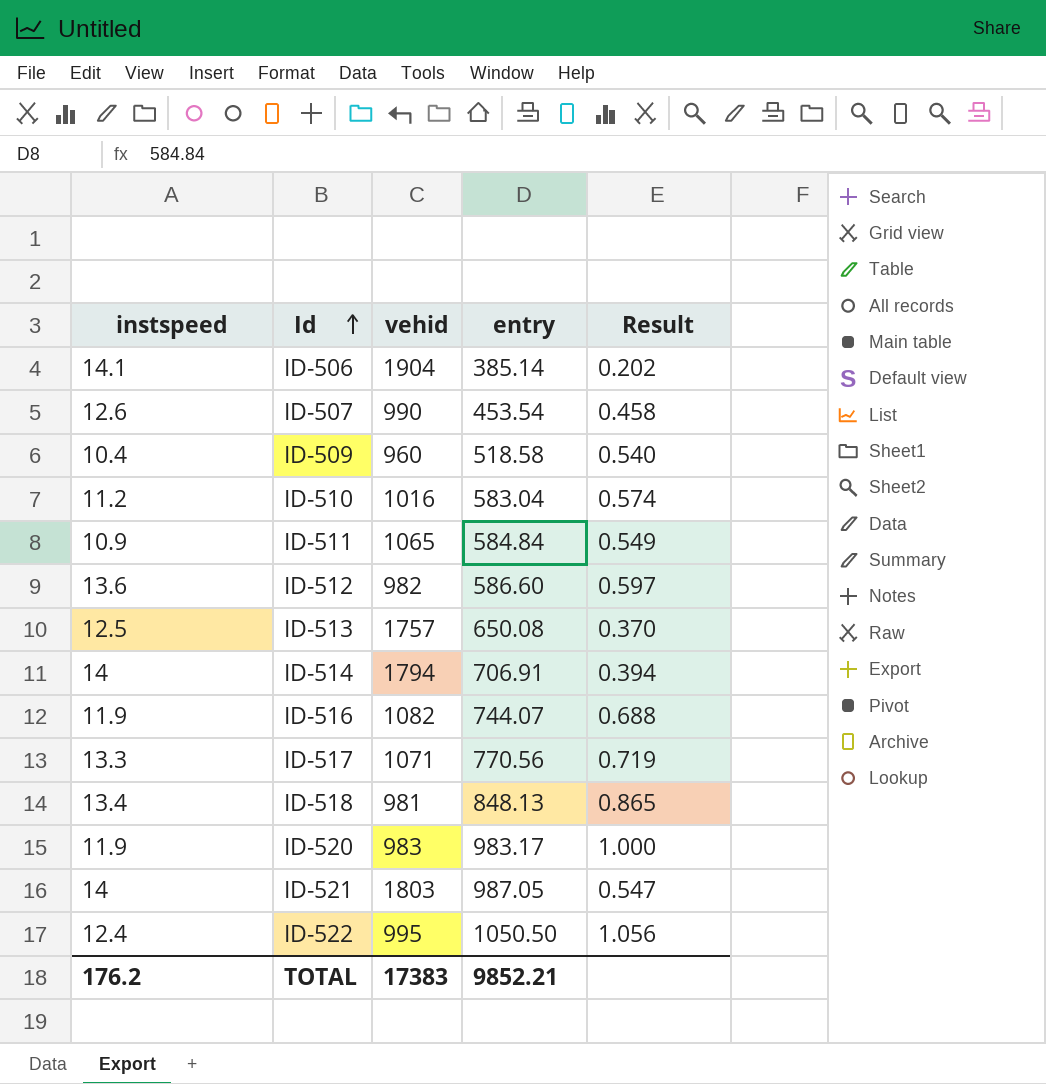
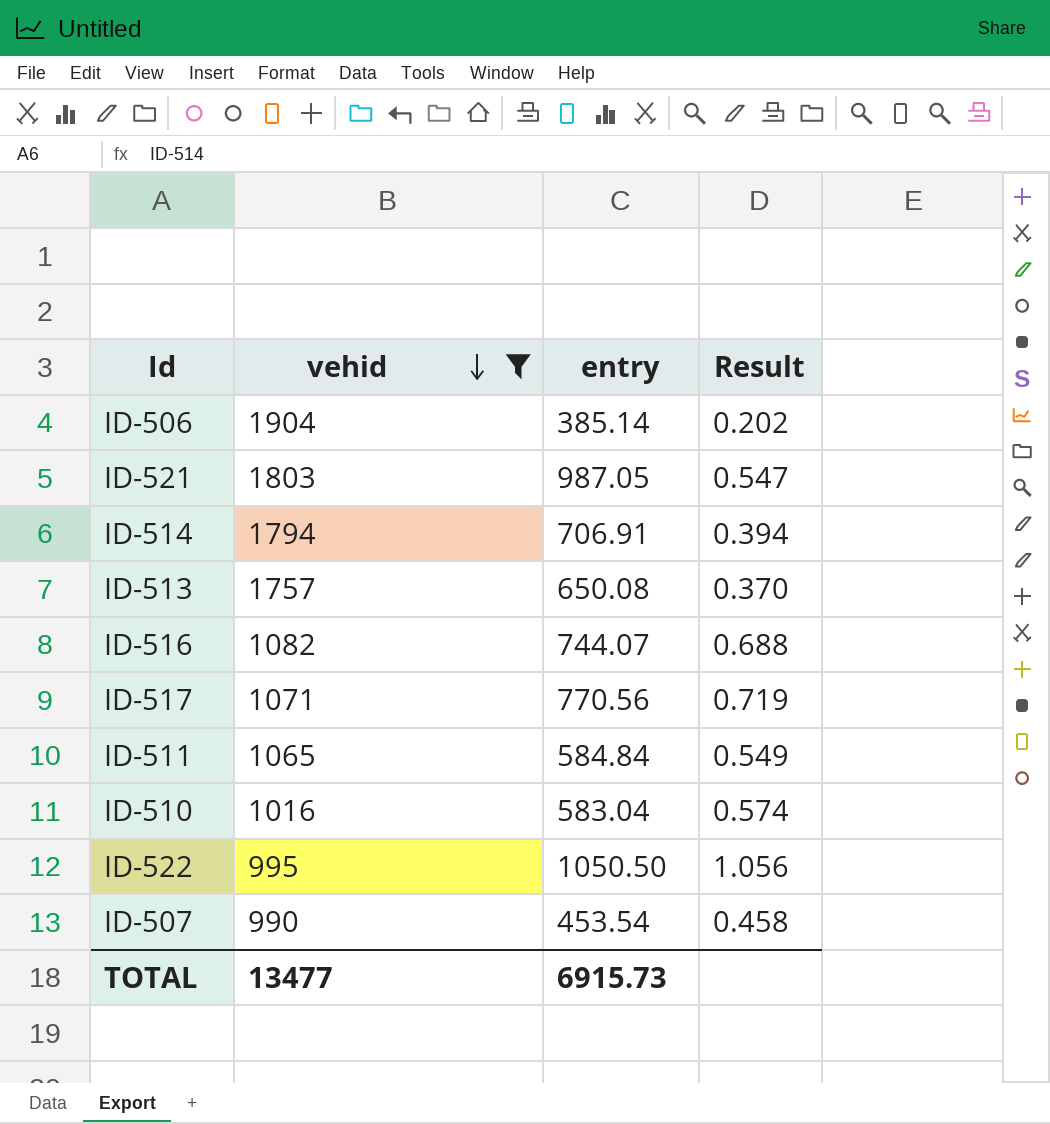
filter: none -> vehid >= 990
row order: Id ascending -> vehid descending
column instspeed | position: 1 -> none
TOTAL | vehid: 17383 -> 13477
TOTAL | entry: 9852.21 -> 6915.73

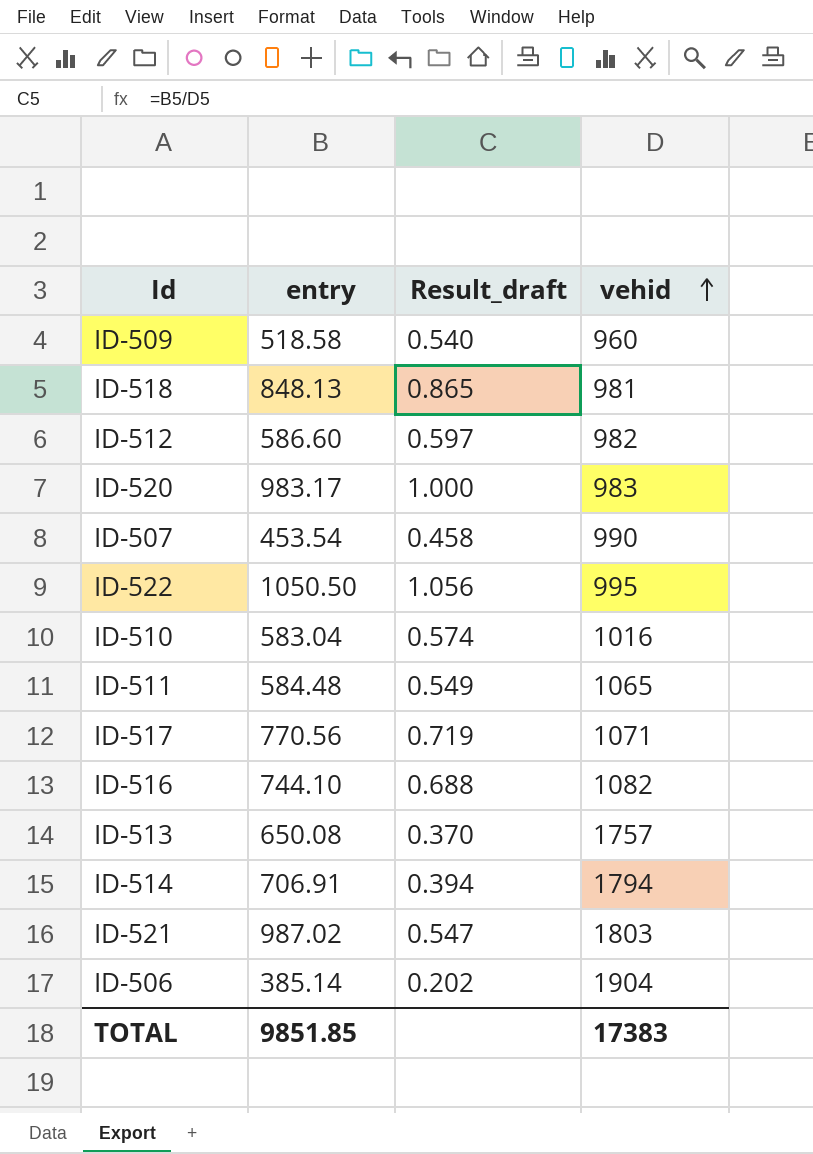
filter: vehid >= 990 -> none
row order: vehid descending -> vehid ascending
column name: Result -> Result_draft
column vehid | position: 2 -> 4
ID-511 | entry: 584.84 -> 584.48
ID-516 | entry: 744.07 -> 744.10
ID-521 | entry: 987.05 -> 987.02
TOTAL | entry: 6915.73 -> 9851.85
TOTAL | vehid: 13477 -> 17383

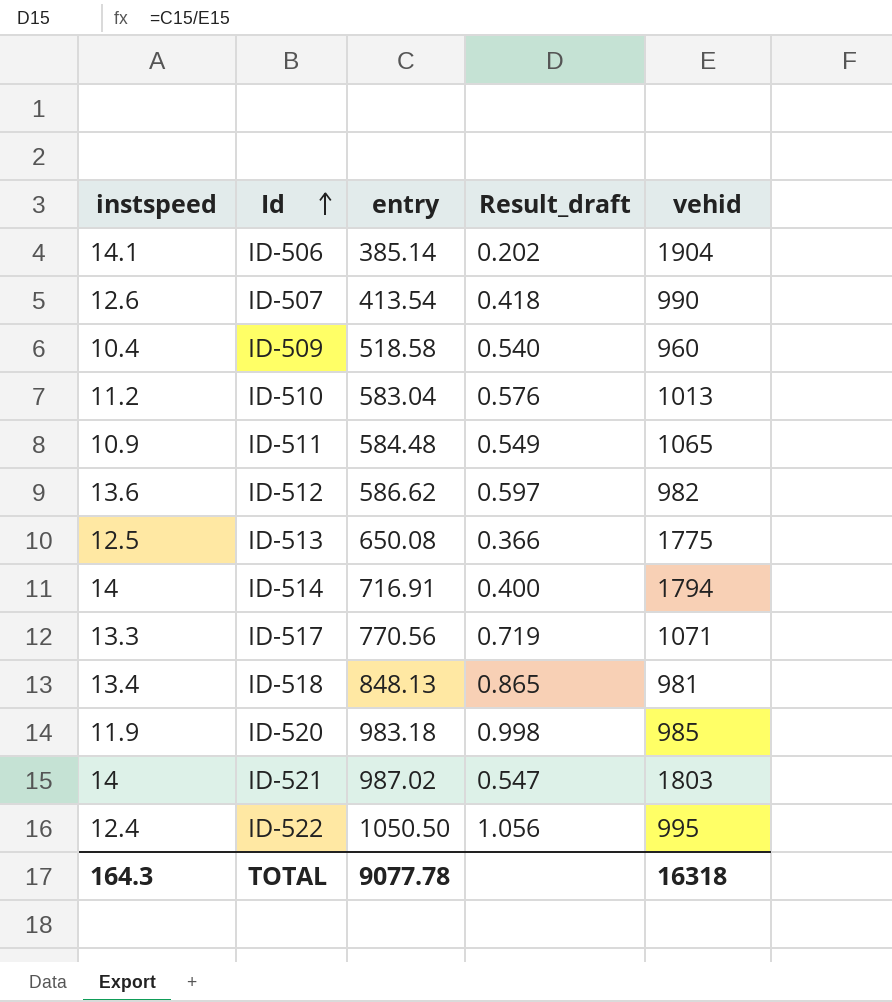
row order: vehid ascending -> Id ascending
column instspeed | position: none -> 1
row ID-516: 744.10 | 0.688 | 1082 -> none
ID-507 | entry: 453.54 -> 413.54
ID-507 | Result_draft: 0.458 -> 0.418
ID-510 | Result_draft: 0.574 -> 0.576
ID-510 | vehid: 1016 -> 1013
ID-512 | entry: 586.60 -> 586.62
ID-513 | Result_draft: 0.370 -> 0.366
ID-513 | vehid: 1757 -> 1775
ID-514 | entry: 706.91 -> 716.91
ID-514 | Result_draft: 0.394 -> 0.400
ID-520 | entry: 983.17 -> 983.18
ID-520 | Result_draft: 1.000 -> 0.998
ID-520 | vehid: 983 -> 985
TOTAL | entry: 9851.85 -> 9077.78
TOTAL | vehid: 17383 -> 16318

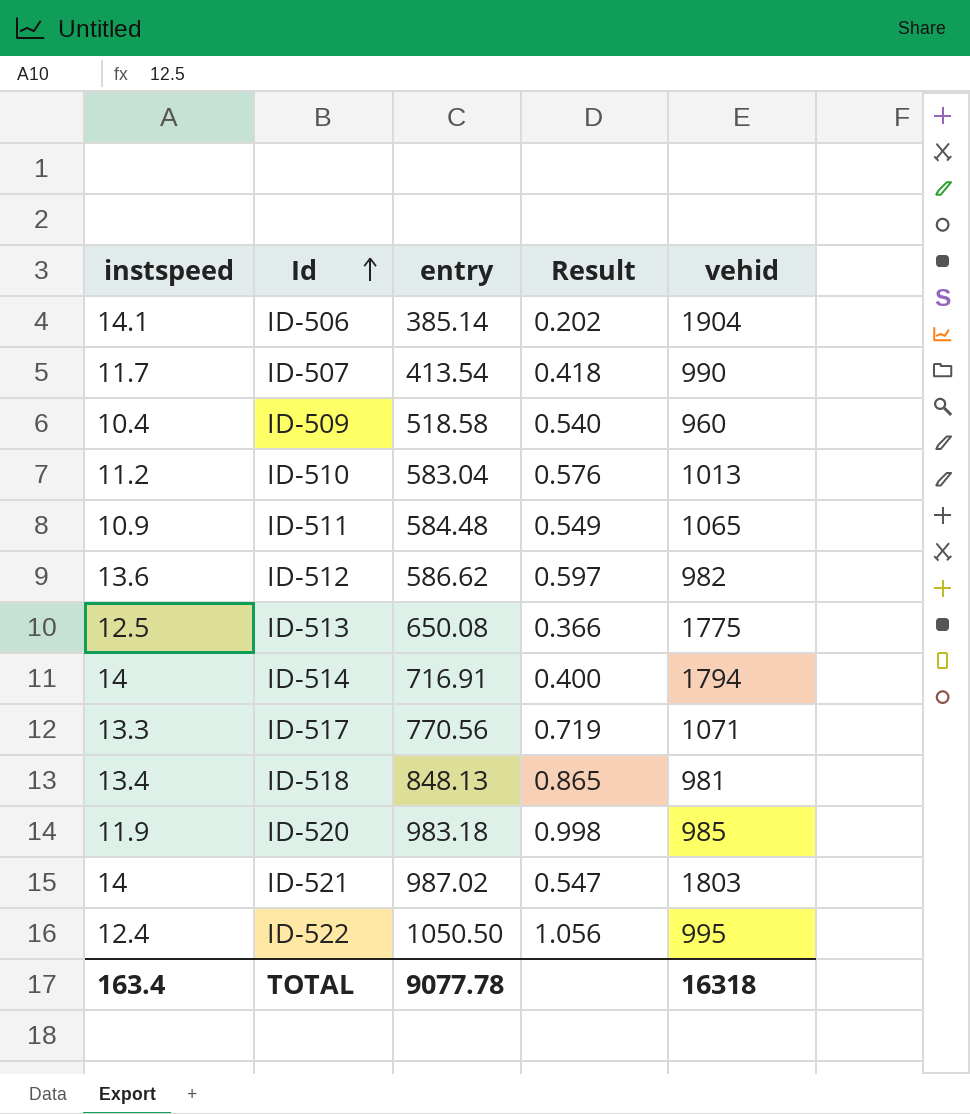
column name: Result_draft -> Result
ID-507 | instspeed: 12.6 -> 11.7
TOTAL | instspeed: 164.3 -> 163.4

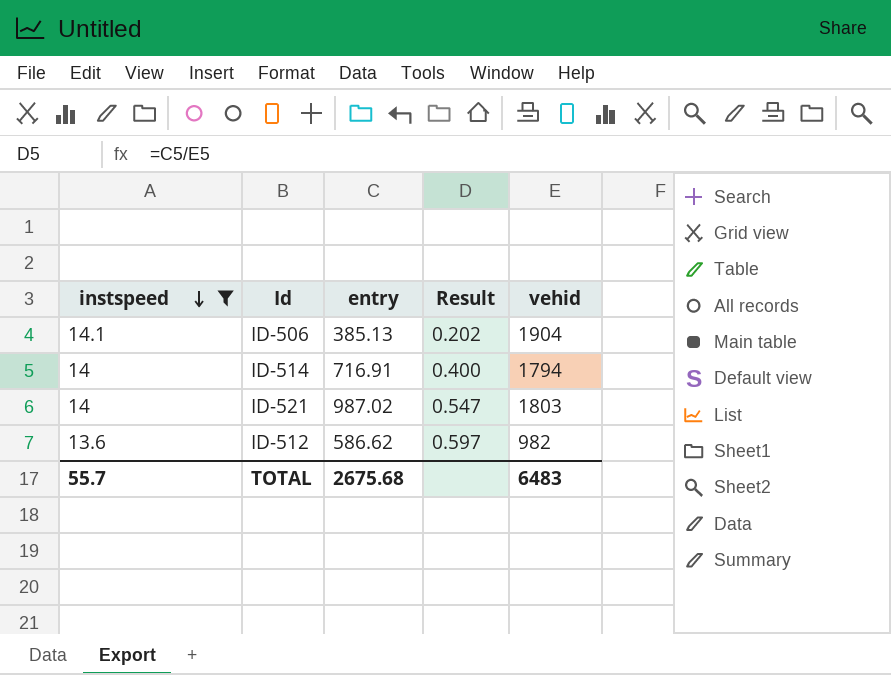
filter: none -> instspeed >= 13.6
row order: Id ascending -> instspeed descending
ID-506 | entry: 385.14 -> 385.13
TOTAL | instspeed: 163.4 -> 55.7
TOTAL | entry: 9077.78 -> 2675.68
TOTAL | vehid: 16318 -> 6483

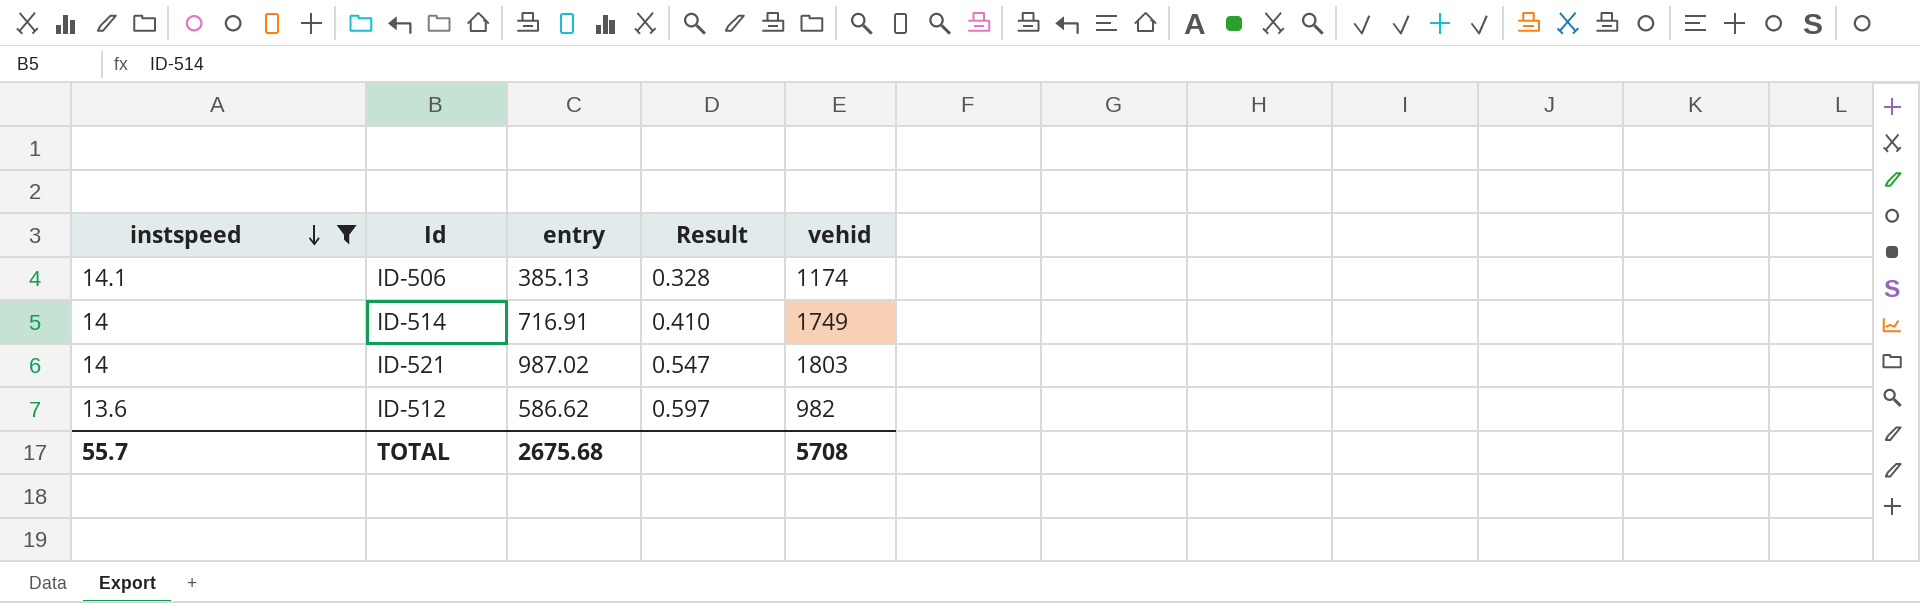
ID-506 | Result: 0.202 -> 0.328
ID-506 | vehid: 1904 -> 1174
ID-514 | Result: 0.400 -> 0.410
ID-514 | vehid: 1794 -> 1749
TOTAL | vehid: 6483 -> 5708

